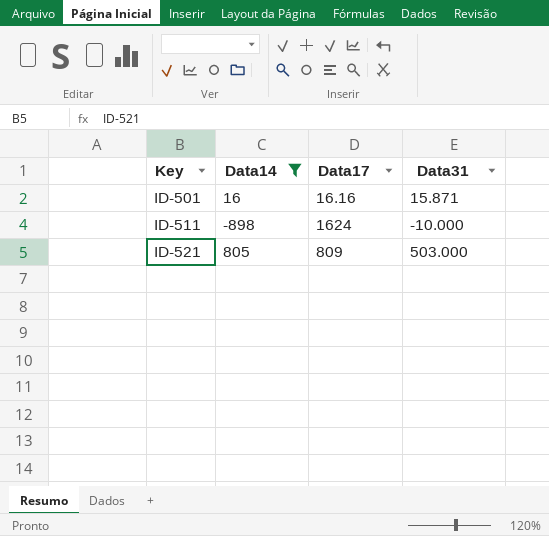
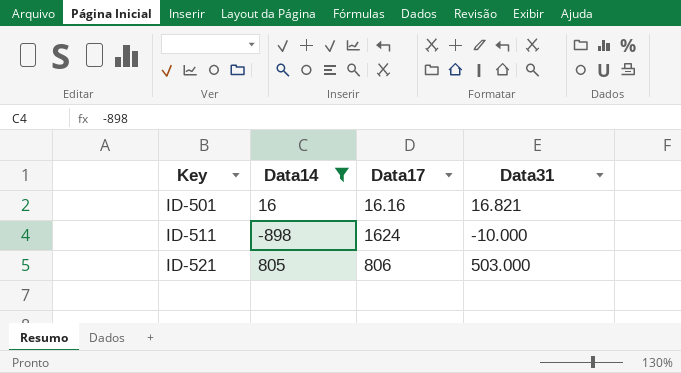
ID-501 | Data31: 15.871 -> 16.821
ID-521 | Data17: 809 -> 806

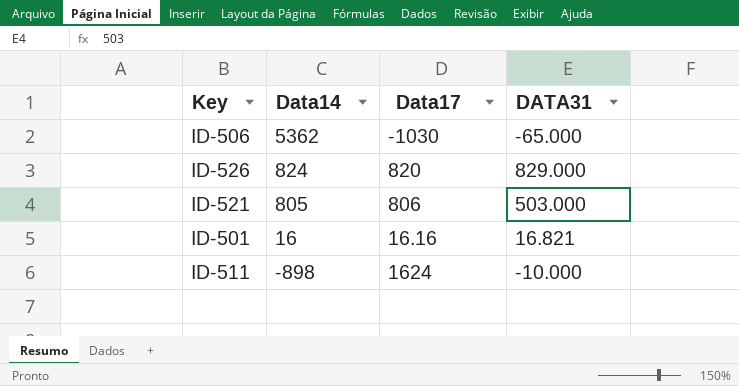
filter: Data14 <= 805 -> none
row order: Key ascending -> Data14 descending
column name: Data31 -> DATA31

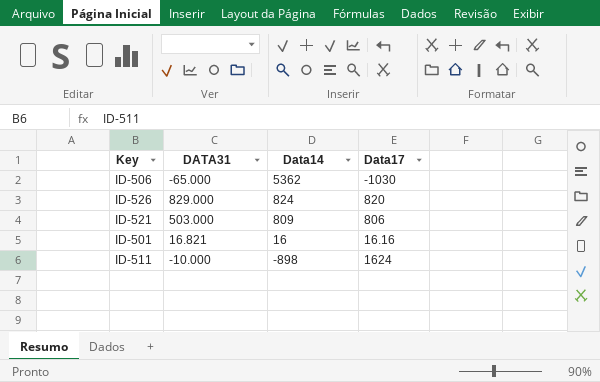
column DATA31 | position: 4 -> 2
ID-521 | Data14: 805 -> 809

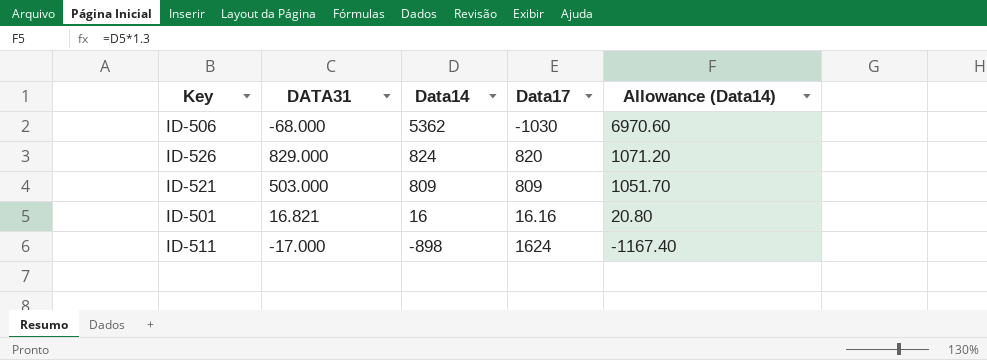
column Allowance (Data14) | formula: none -> [Data14] * 1.3
ID-506 | DATA31: -65.000 -> -68.000
ID-521 | Data17: 806 -> 809
ID-511 | DATA31: -10.000 -> -17.000

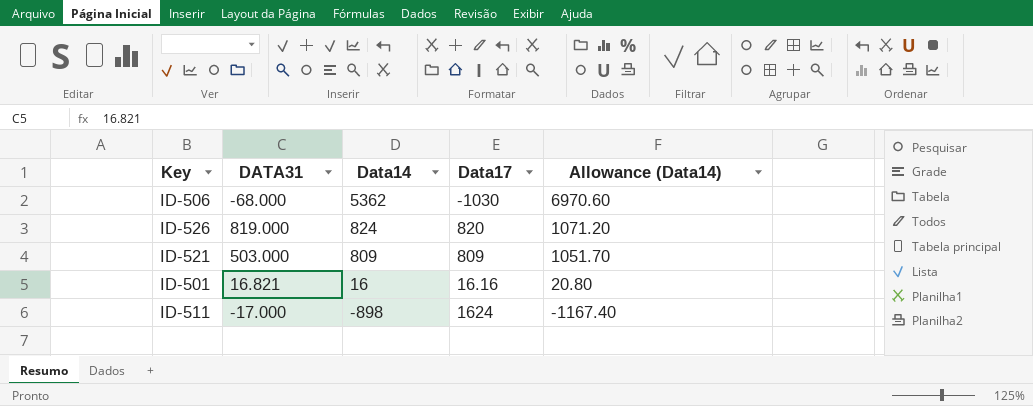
ID-526 | DATA31: 829.000 -> 819.000

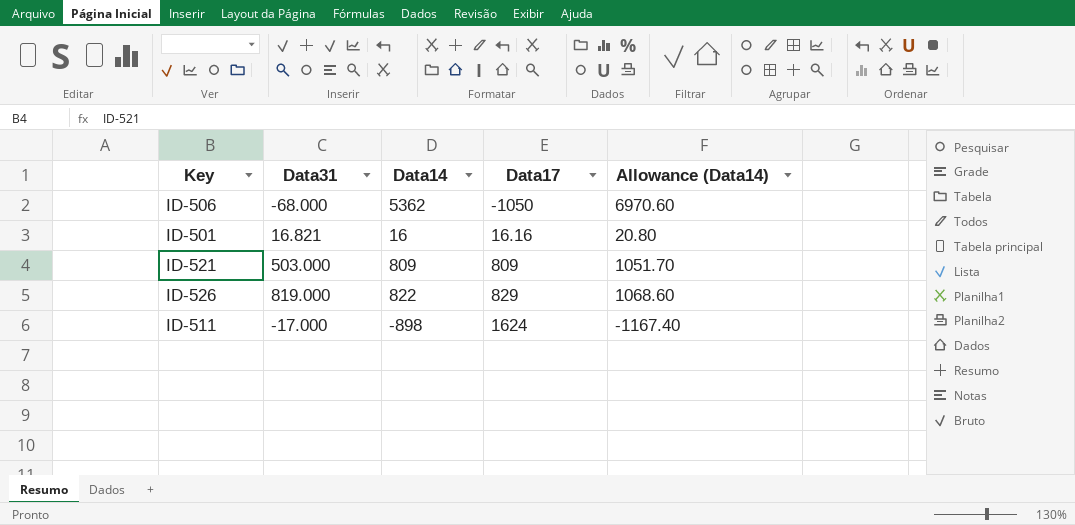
row order: Data14 descending -> Data17 ascending
column name: DATA31 -> Data31
ID-506 | Data17: -1030 -> -1050
ID-526 | Data14: 824 -> 822
ID-526 | Data17: 820 -> 829
ID-526 | Allowance (Data14): 1071.20 -> 1068.60

